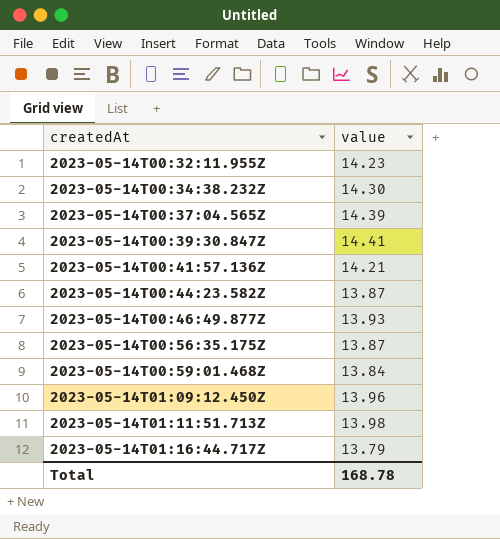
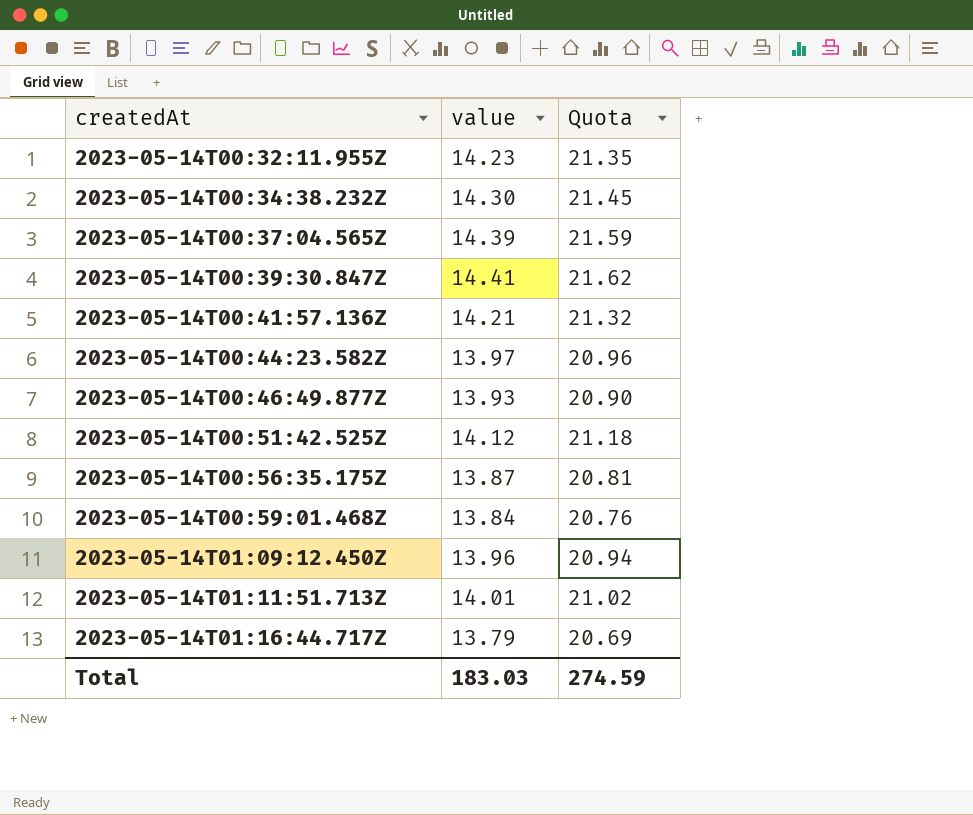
column Quota | formula: none -> [value] * 1.5
2023-05-14T00:44:23.582Z | value: 13.87 -> 13.97
row 2023-05-14T00:51:42.525Z: none -> 14.12 | 21.18
2023-05-14T01:11:51.713Z | value: 13.98 -> 14.01
Total | value: 168.78 -> 183.03

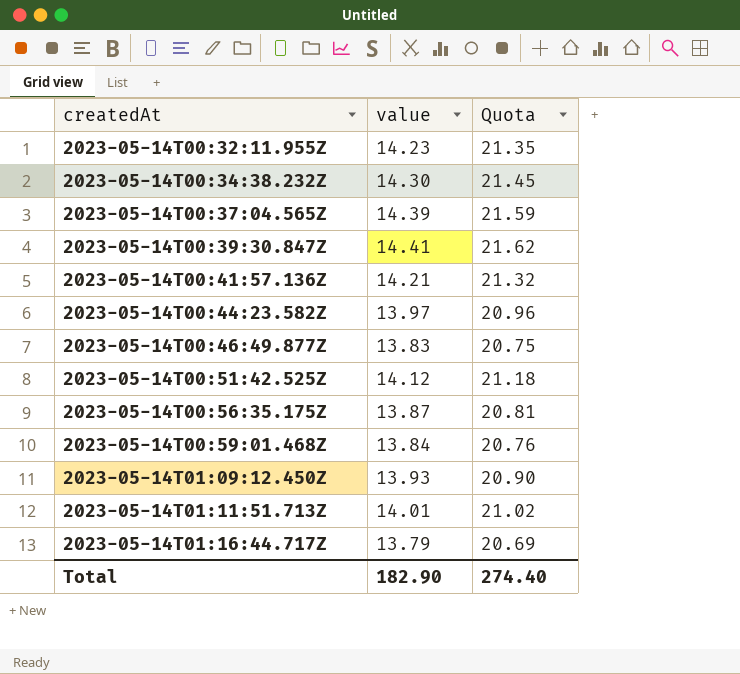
2023-05-14T00:46:49.877Z | value: 13.93 -> 13.83
2023-05-14T00:46:49.877Z | Quota: 20.90 -> 20.75
2023-05-14T01:09:12.450Z | value: 13.96 -> 13.93
2023-05-14T01:09:12.450Z | Quota: 20.94 -> 20.90
Total | value: 183.03 -> 182.90
Total | Quota: 274.59 -> 274.40

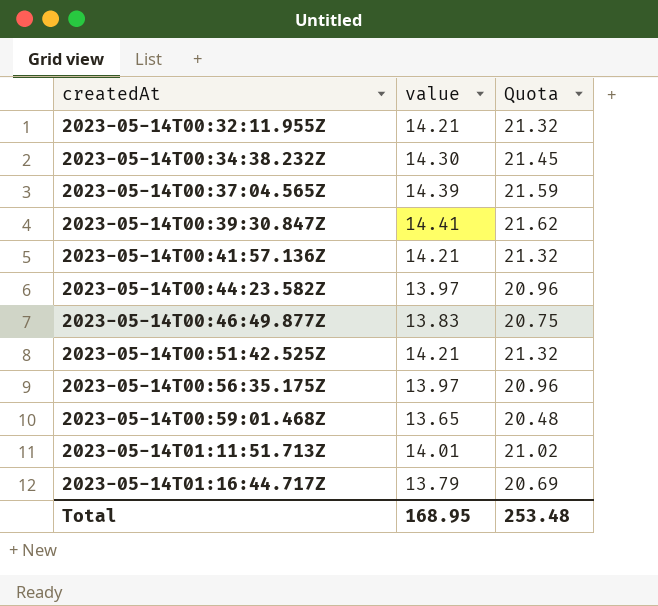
row 2023-05-14T01:09:12.450Z: 13.93 | 20.90 -> none
2023-05-14T00:32:11.955Z | value: 14.23 -> 14.21
2023-05-14T00:32:11.955Z | Quota: 21.35 -> 21.32
2023-05-14T00:51:42.525Z | value: 14.12 -> 14.21
2023-05-14T00:51:42.525Z | Quota: 21.18 -> 21.32
2023-05-14T00:56:35.175Z | value: 13.87 -> 13.97
2023-05-14T00:56:35.175Z | Quota: 20.81 -> 20.96
2023-05-14T00:59:01.468Z | value: 13.84 -> 13.65
2023-05-14T00:59:01.468Z | Quota: 20.76 -> 20.48
Total | value: 182.90 -> 168.95
Total | Quota: 274.40 -> 253.48

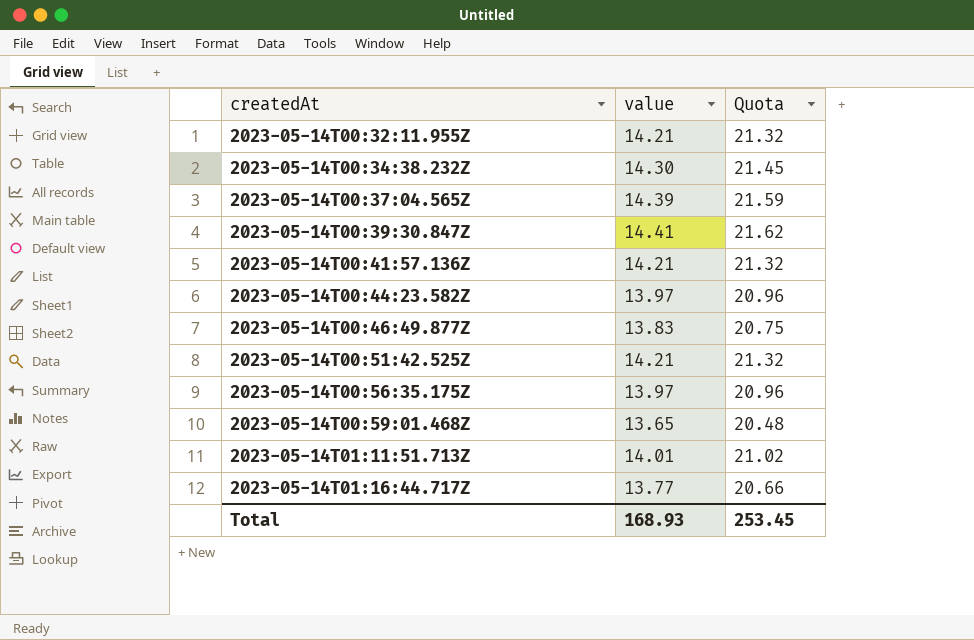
2023-05-14T01:16:44.717Z | value: 13.79 -> 13.77
2023-05-14T01:16:44.717Z | Quota: 20.69 -> 20.66
Total | value: 168.95 -> 168.93
Total | Quota: 253.48 -> 253.45

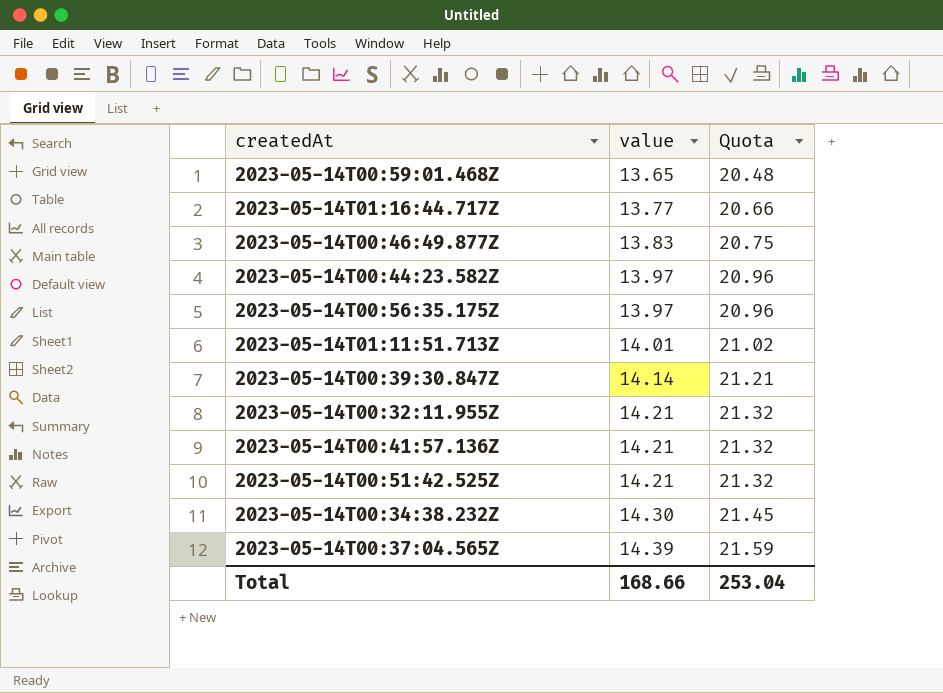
row order: createdAt ascending -> value ascending
2023-05-14T00:39:30.847Z | value: 14.41 -> 14.14
2023-05-14T00:39:30.847Z | Quota: 21.62 -> 21.21
Total | value: 168.93 -> 168.66
Total | Quota: 253.45 -> 253.04

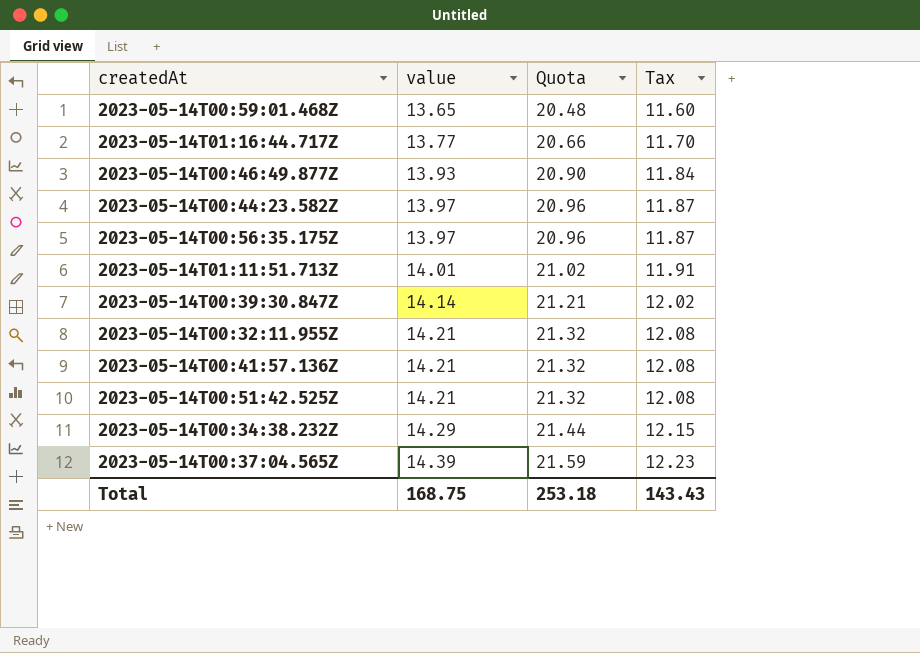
column Tax | formula: none -> [value] * 0.85
2023-05-14T00:46:49.877Z | value: 13.83 -> 13.93
2023-05-14T00:46:49.877Z | Quota: 20.75 -> 20.90
2023-05-14T00:34:38.232Z | value: 14.30 -> 14.29
2023-05-14T00:34:38.232Z | Quota: 21.45 -> 21.44
Total | value: 168.66 -> 168.75
Total | Quota: 253.04 -> 253.18

